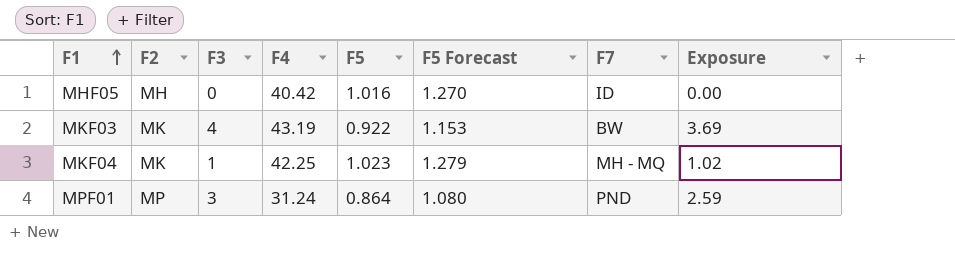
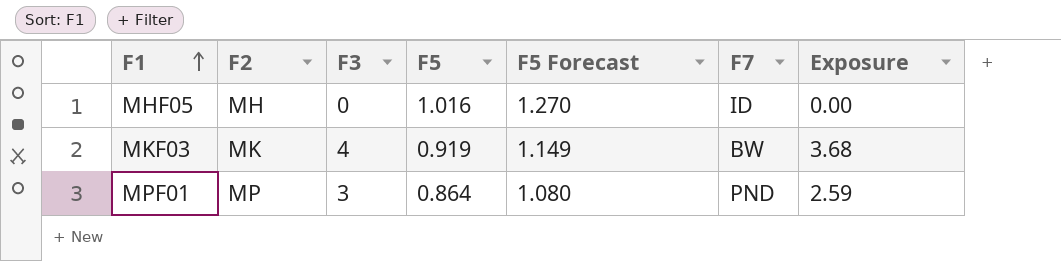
column F4 | position: 4 -> none
row MKF04: MK | 1 | 42.25 | 1.023 | 1.279 | MH - MQ | 1.02 -> none
MKF03 | F5: 0.922 -> 0.919
MKF03 | F5 Forecast: 1.153 -> 1.149
MKF03 | Exposure: 3.69 -> 3.68

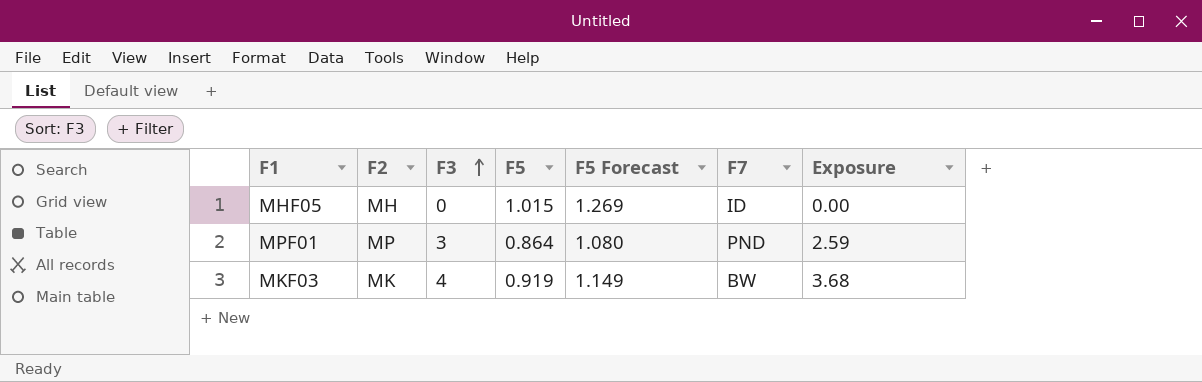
row order: F1 ascending -> F3 ascending
MHF05 | F5: 1.016 -> 1.015
MHF05 | F5 Forecast: 1.270 -> 1.269

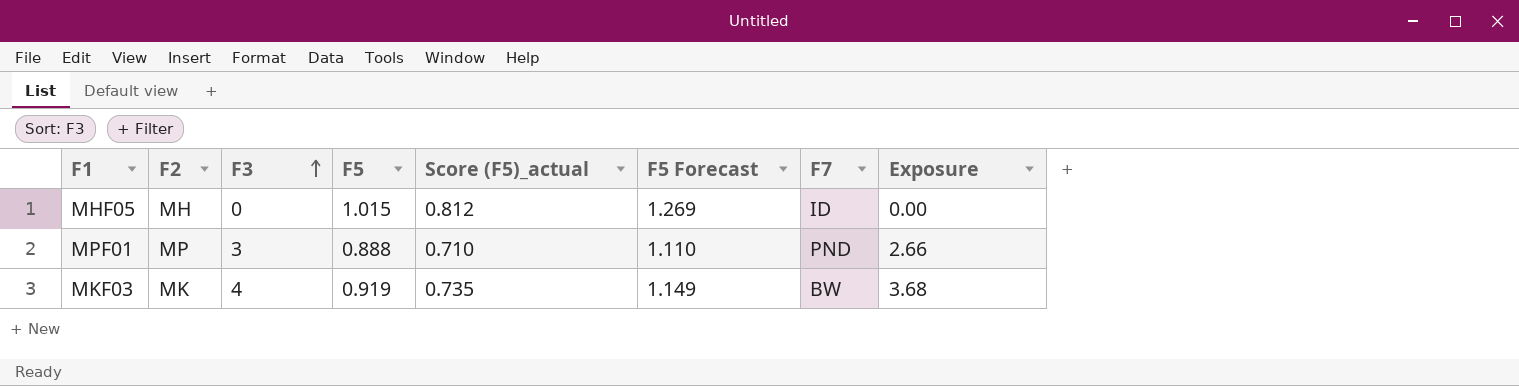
column Score (F5)_actual | formula: none -> [F5] * 0.8
MPF01 | F5: 0.864 -> 0.888
MPF01 | F5 Forecast: 1.080 -> 1.110
MPF01 | Exposure: 2.59 -> 2.66

